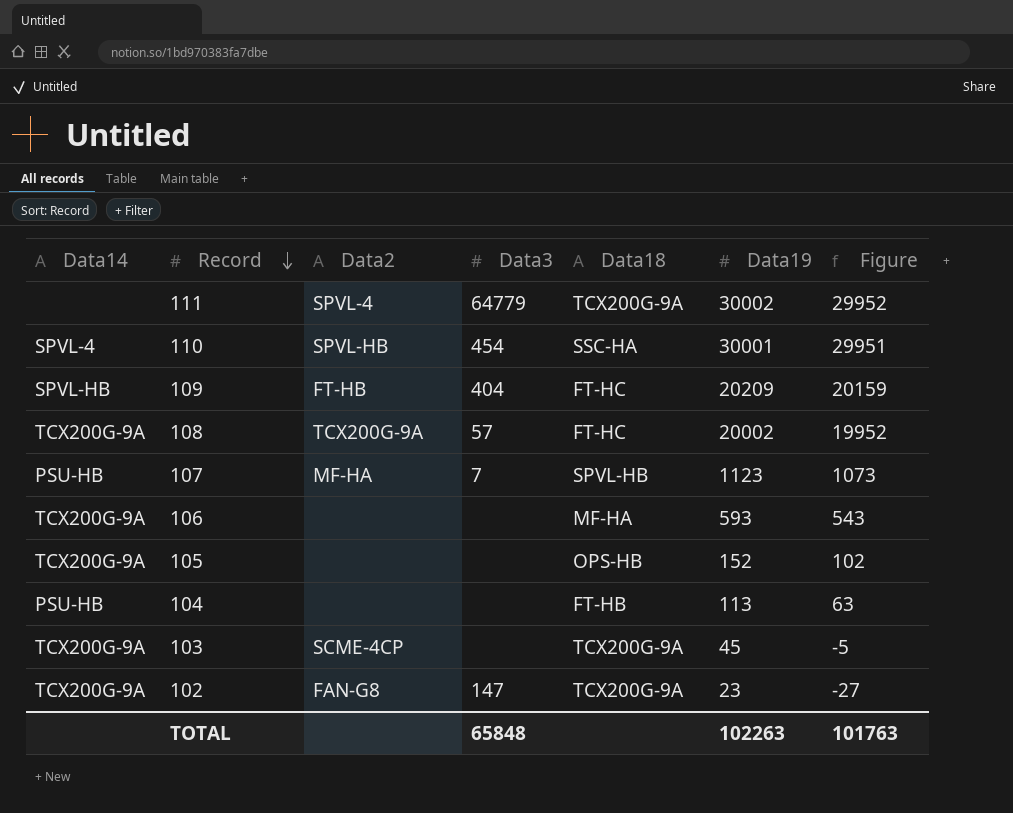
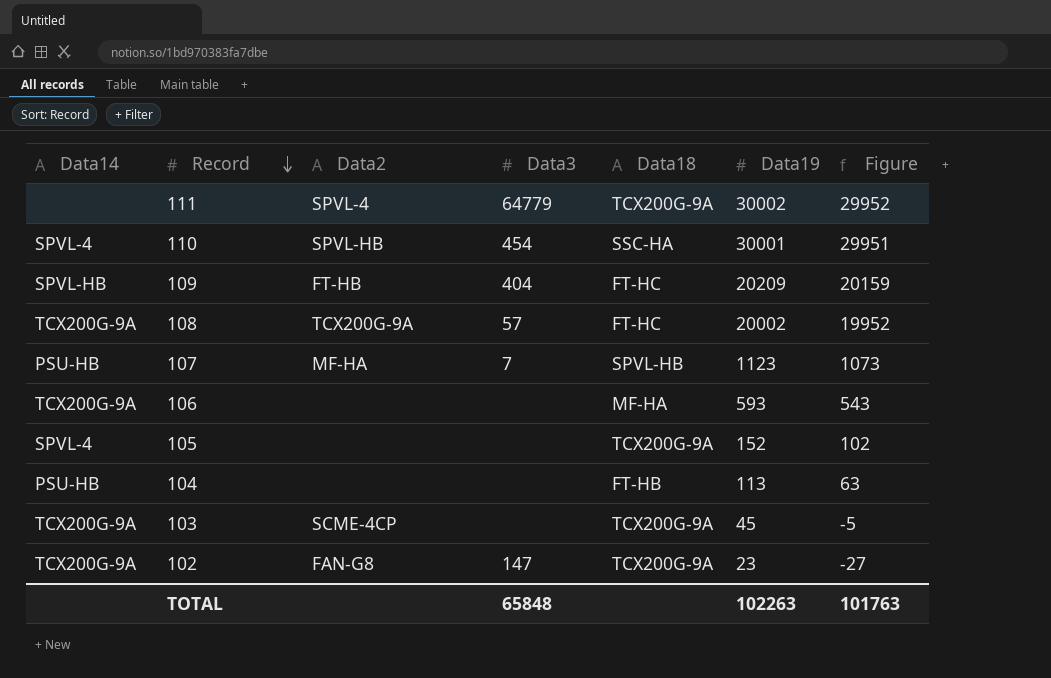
105 | Data14: TCX200G-9A -> SPVL-4
105 | Data18: OPS-HB -> TCX200G-9A

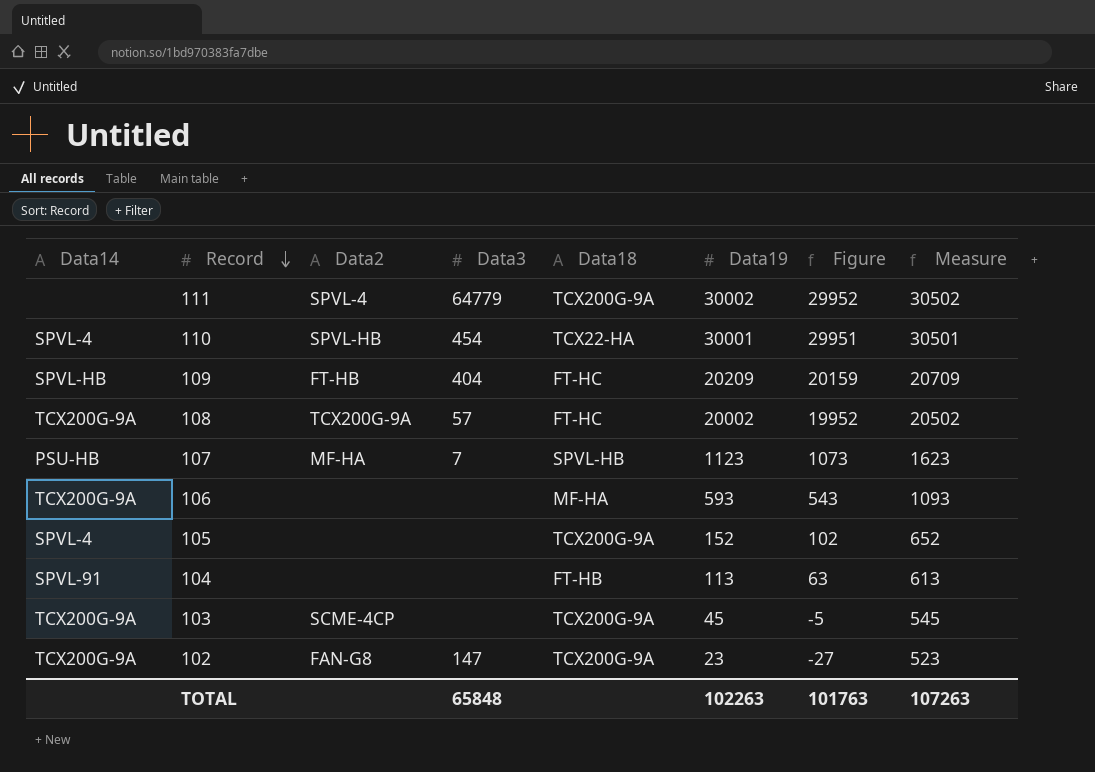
column Measure | formula: none -> [Data19] + 500
110 | Data18: SSC-HA -> TCX22-HA
104 | Data14: PSU-HB -> SPVL-91

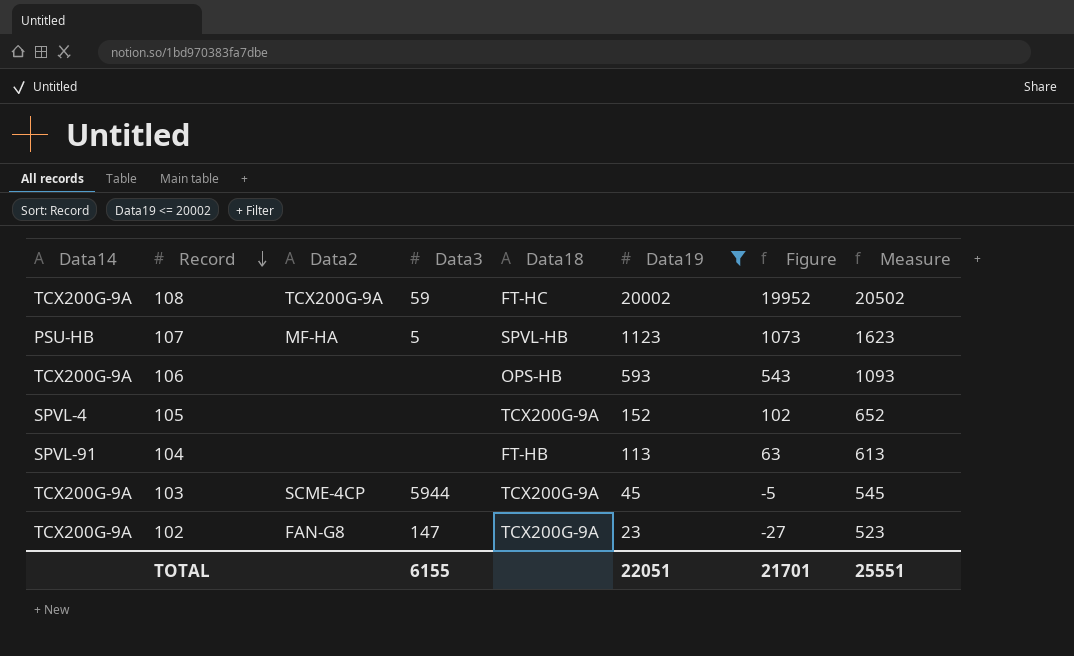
filter: none -> Data19 <= 20002
108 | Data3: 57 -> 59
107 | Data3: 7 -> 5
106 | Data18: MF-HA -> OPS-HB
103 | Data3: none -> 5944
TOTAL | Data3: 65848 -> 6155
TOTAL | Data19: 102263 -> 22051
TOTAL | Figure: 101763 -> 21701
TOTAL | Measure: 107263 -> 25551

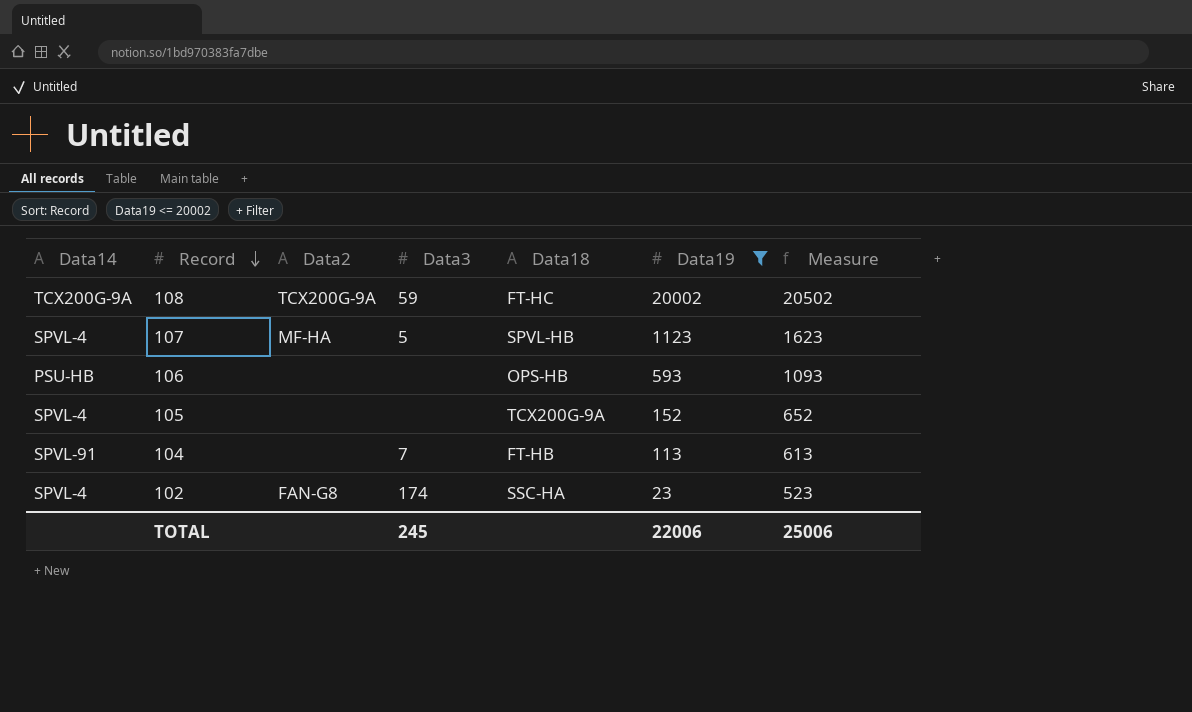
column Figure | formula: [Data19] - 50 -> none
row 103: TCX200G-9A | SCME-4CP | 5944 | TCX200G-9A | 45 | -5 | 545 -> none
107 | Data14: PSU-HB -> SPVL-4
106 | Data14: TCX200G-9A -> PSU-HB
104 | Data3: none -> 7
102 | Data14: TCX200G-9A -> SPVL-4
102 | Data3: 147 -> 174
102 | Data18: TCX200G-9A -> SSC-HA
TOTAL | Data3: 6155 -> 245
TOTAL | Data19: 22051 -> 22006
TOTAL | Measure: 25551 -> 25006

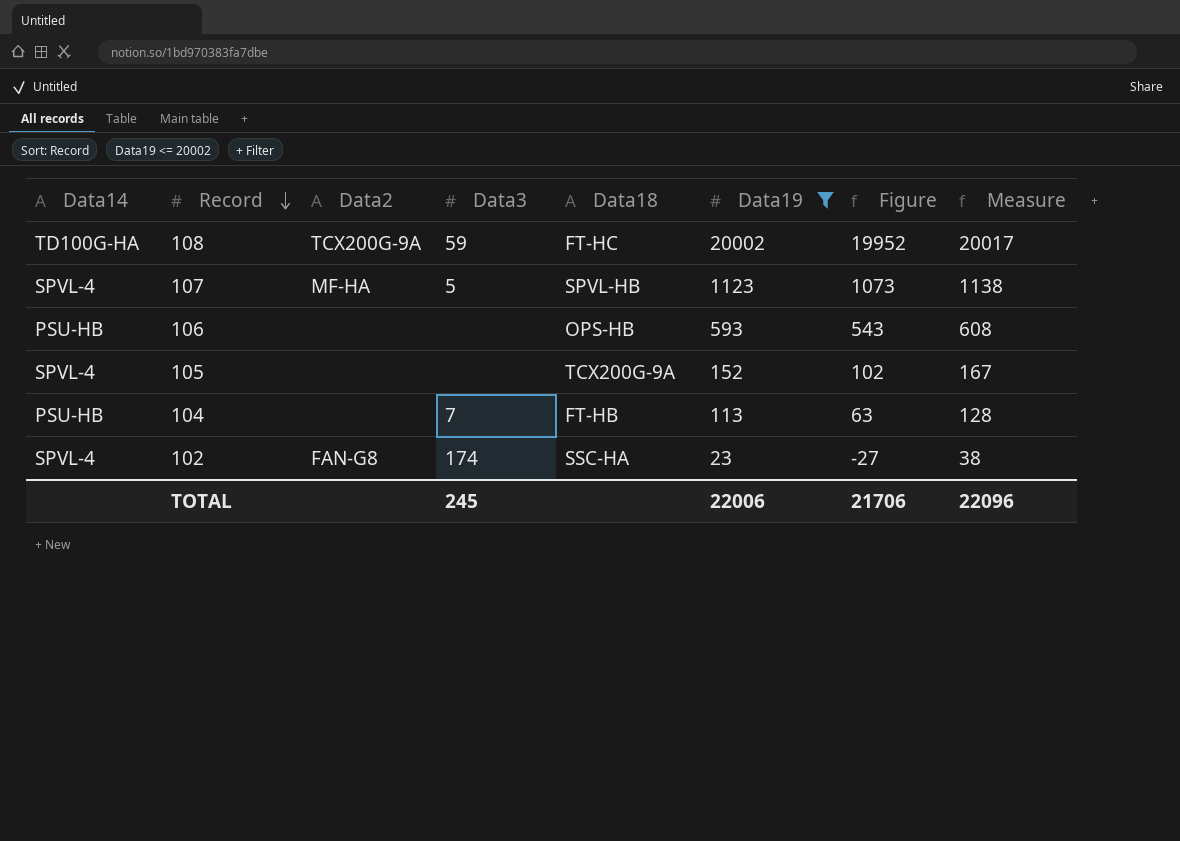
column Figure | formula: none -> [Data19] - 50
column Measure | formula: [Data19] + 500 -> [Data19] + 15
108 | Data14: TCX200G-9A -> TD100G-HA
104 | Data14: SPVL-91 -> PSU-HB
TOTAL | Measure: 25006 -> 22096

